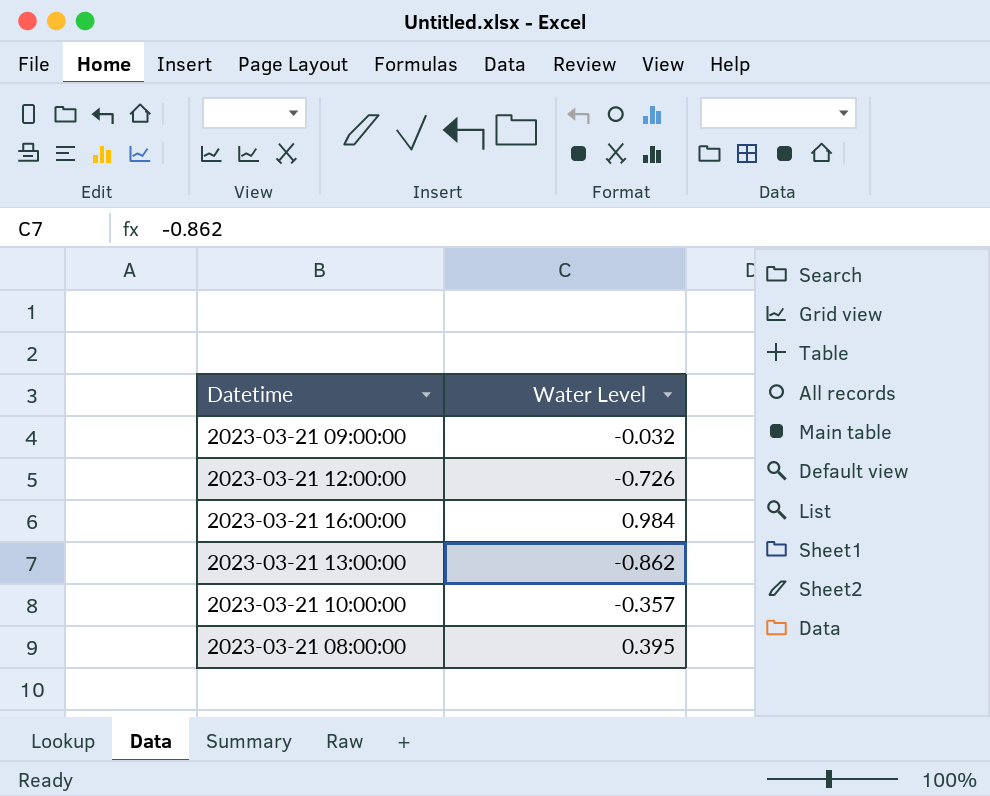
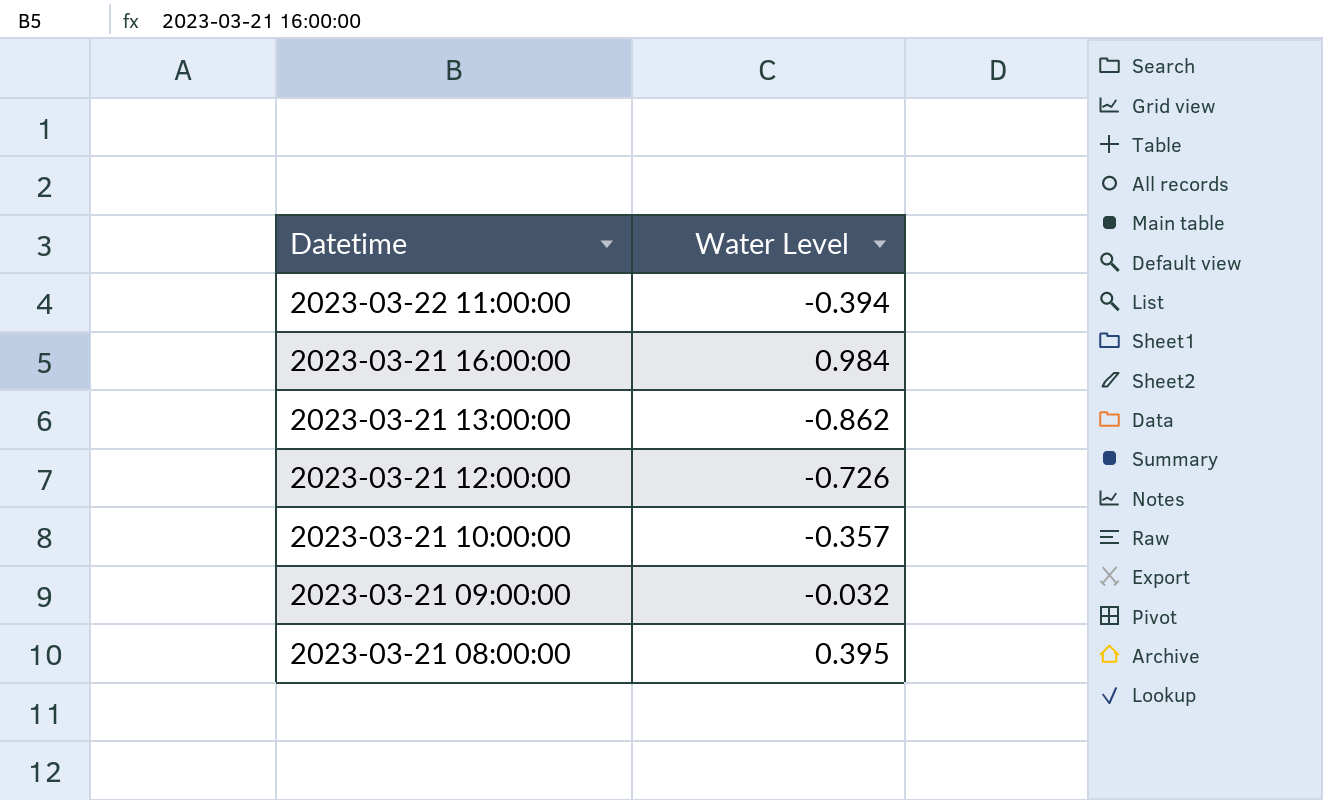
row order: none -> Datetime descending
row 2023-03-22 11:00:00: none -> -0.394

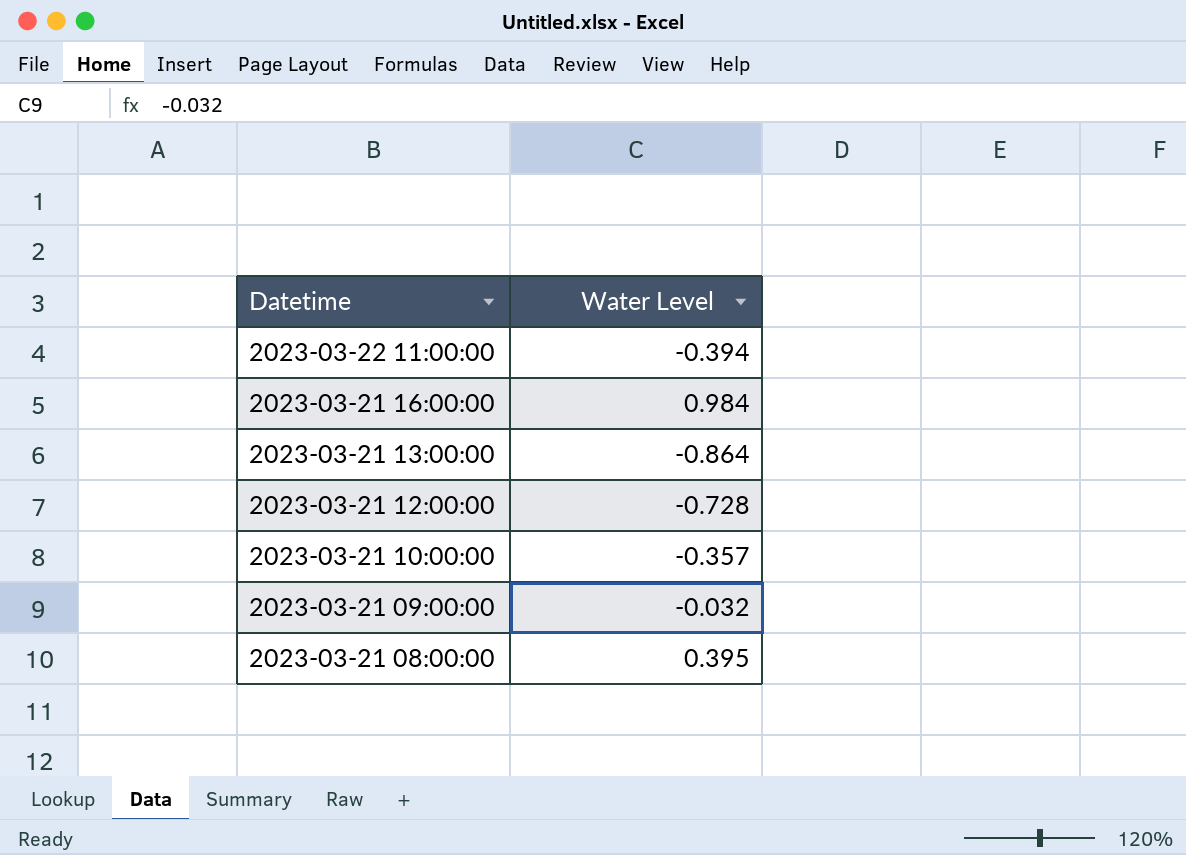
2023-03-21 13:00:00 | Water Level: -0.862 -> -0.864
2023-03-21 12:00:00 | Water Level: -0.726 -> -0.728

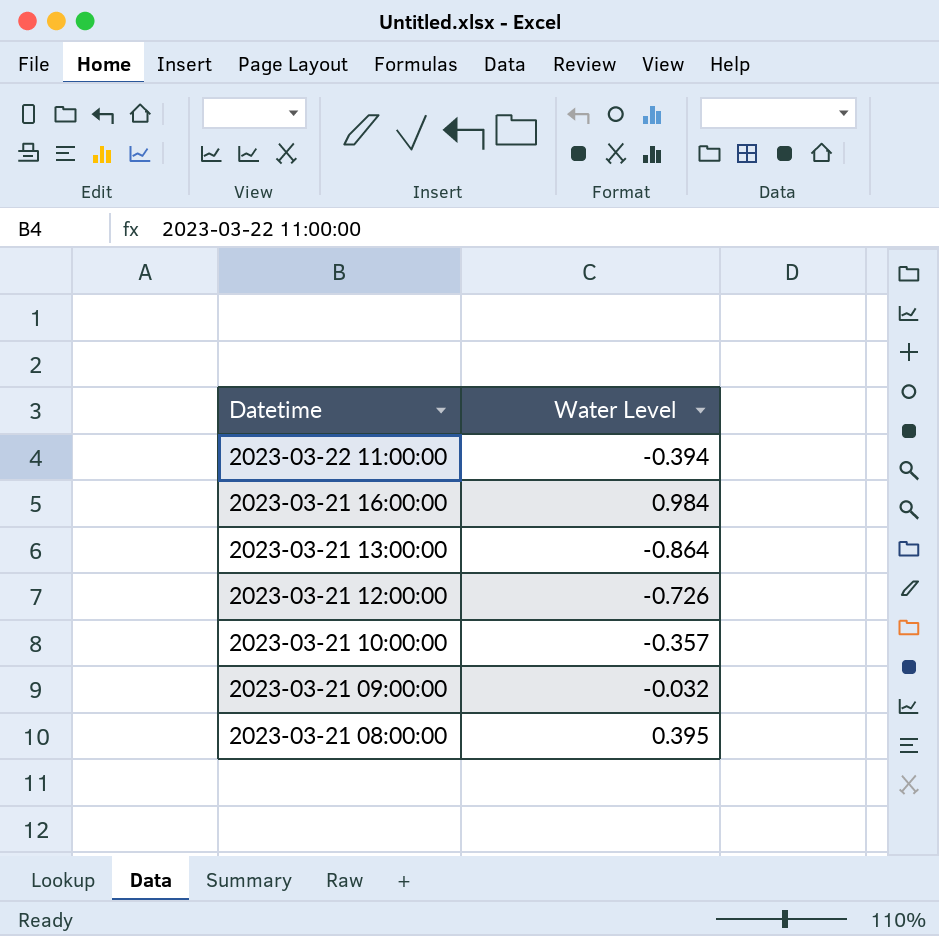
2023-03-21 12:00:00 | Water Level: -0.728 -> -0.726

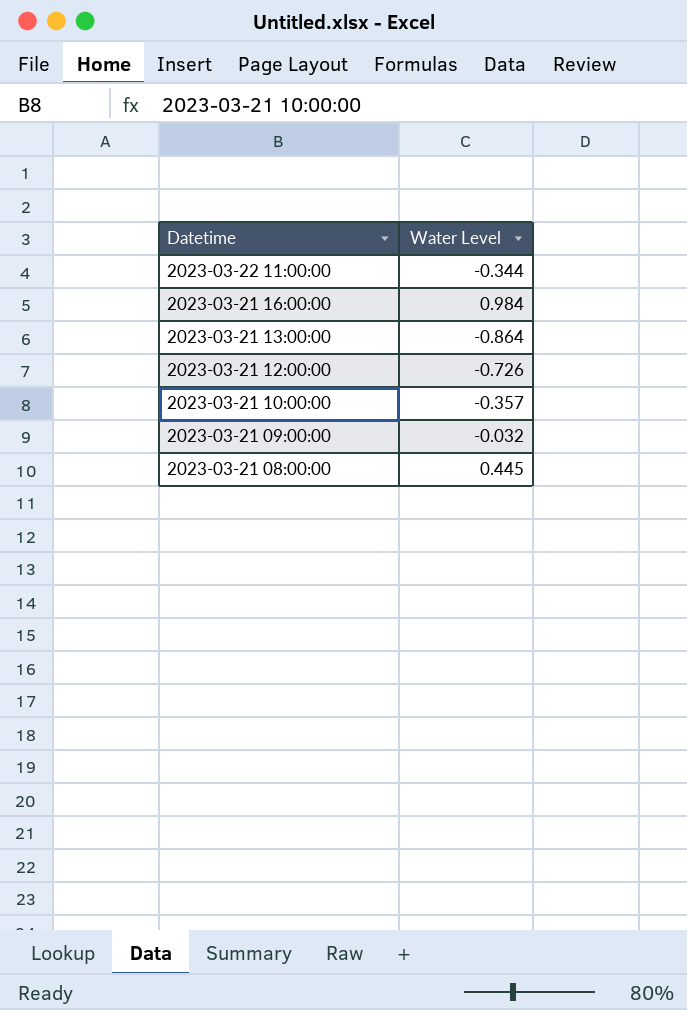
2023-03-22 11:00:00 | Water Level: -0.394 -> -0.344
2023-03-21 08:00:00 | Water Level: 0.395 -> 0.445

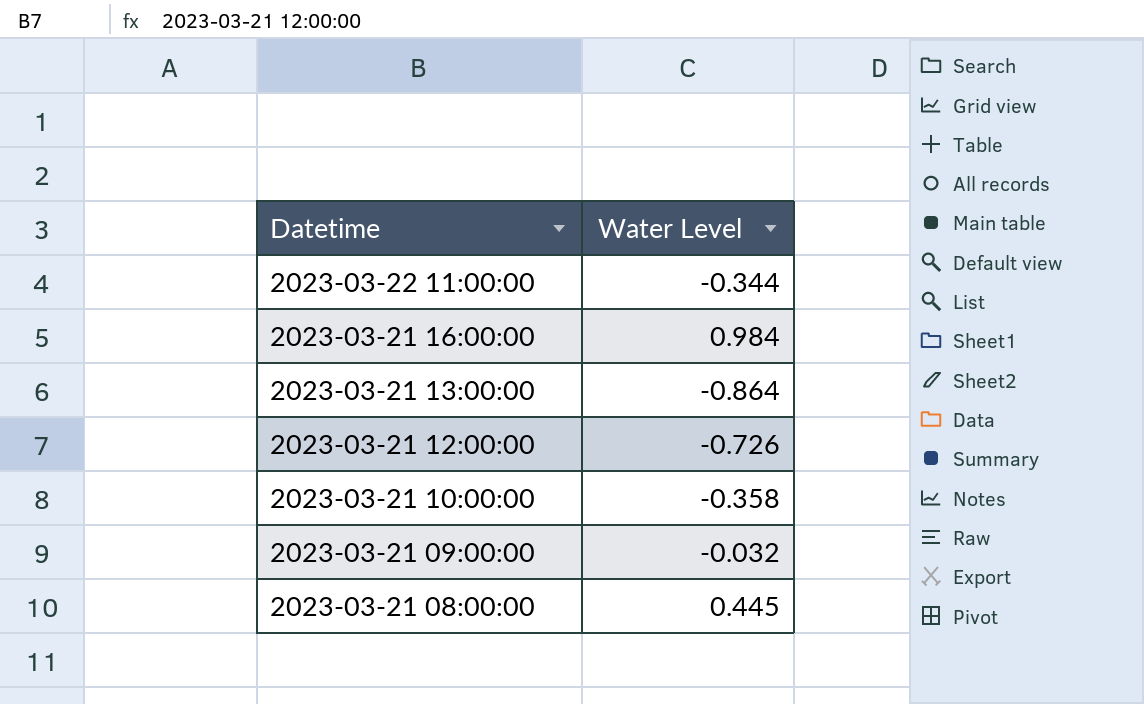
2023-03-21 10:00:00 | Water Level: -0.357 -> -0.358

